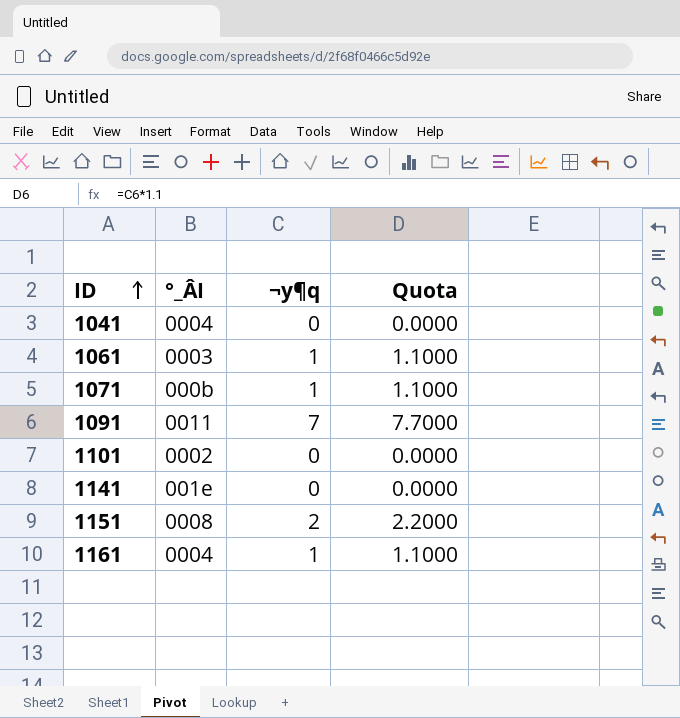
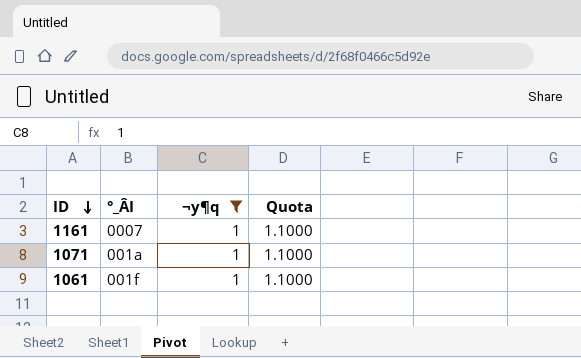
filter: none -> ¬y¶q = 1
row order: ID ascending -> ID descending
1161 | °_ÂI: 0004 -> 0007
1071 | °_ÂI: 000b -> 001a
1061 | °_ÂI: 0003 -> 001f

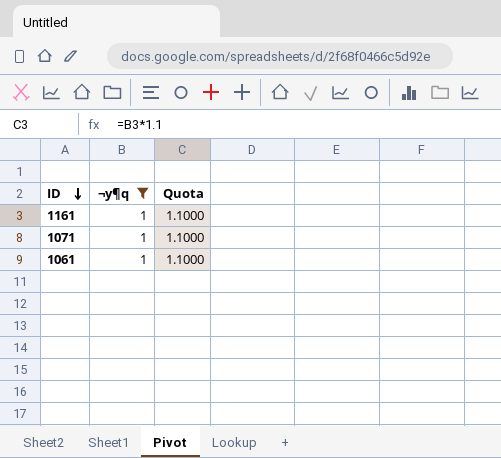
column °_ÂI | position: 2 -> none

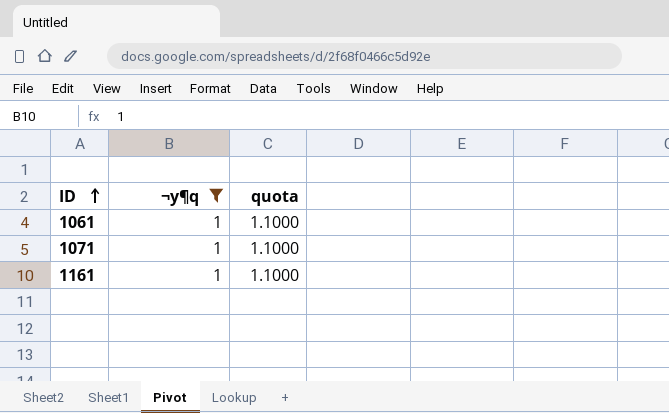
row order: ID descending -> ID ascending
column name: Quota -> quota

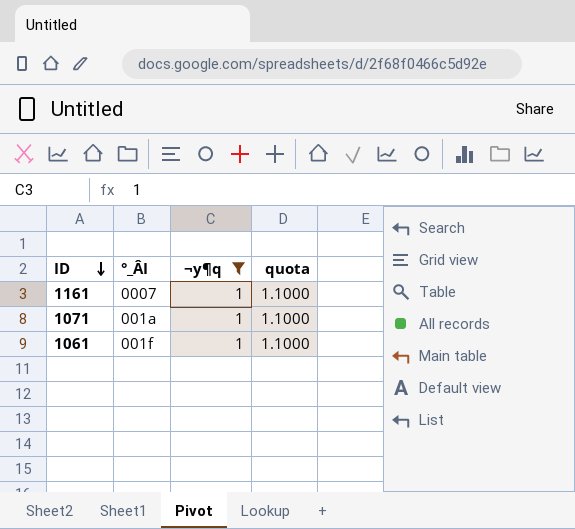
row order: ID ascending -> ID descending
column °_ÂI | position: none -> 2

